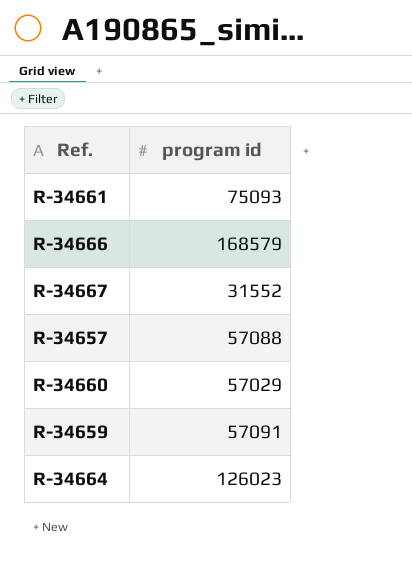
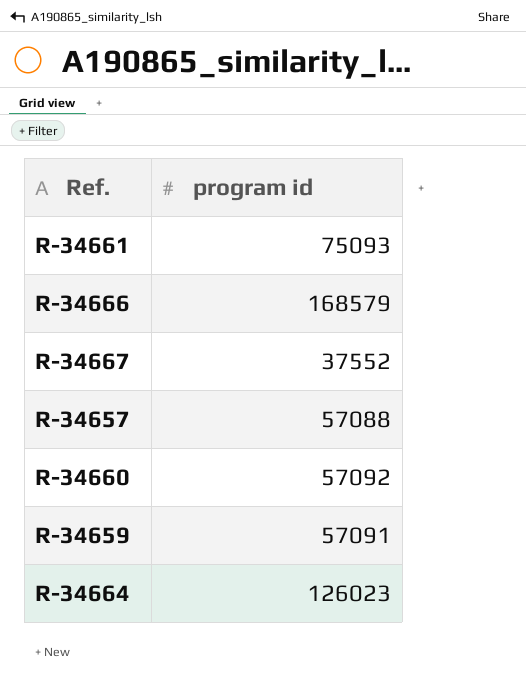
R-34667 | program id: 31552 -> 37552
R-34660 | program id: 57029 -> 57092

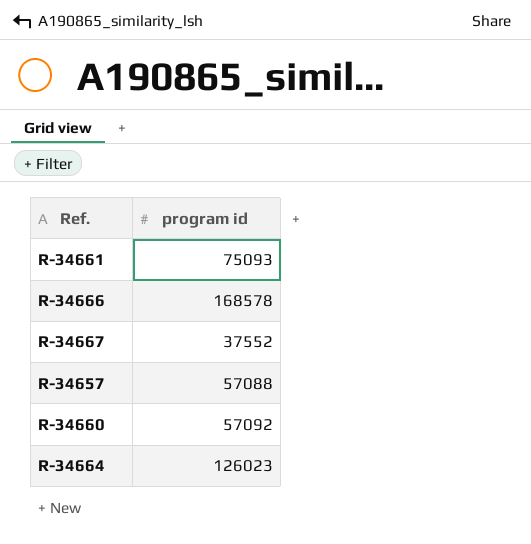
row R-34659: 57091 -> none
R-34666 | program id: 168579 -> 168578

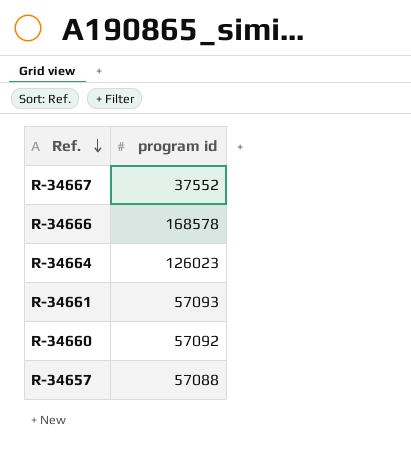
row order: none -> Ref. descending
R-34661 | program id: 75093 -> 57093

